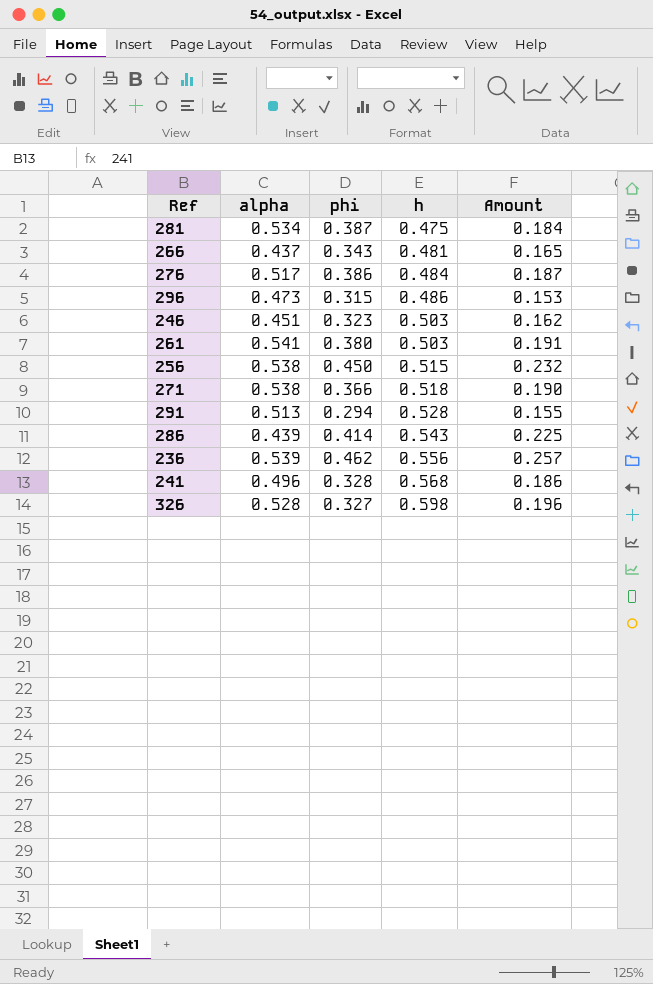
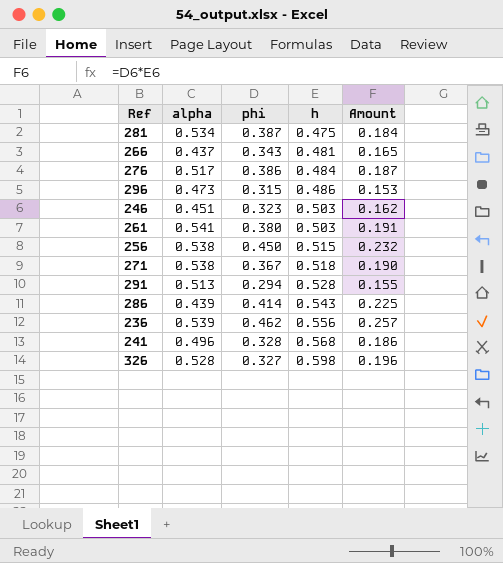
271 | phi: 0.366 -> 0.367

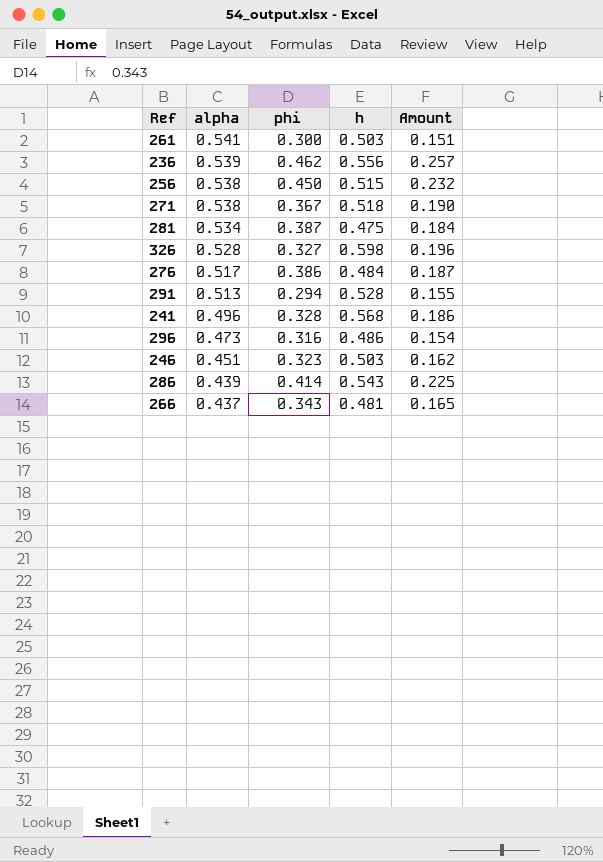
row order: h ascending -> alpha descending
261 | phi: 0.380 -> 0.300
261 | Amount: 0.191 -> 0.151
296 | phi: 0.315 -> 0.316
296 | Amount: 0.153 -> 0.154

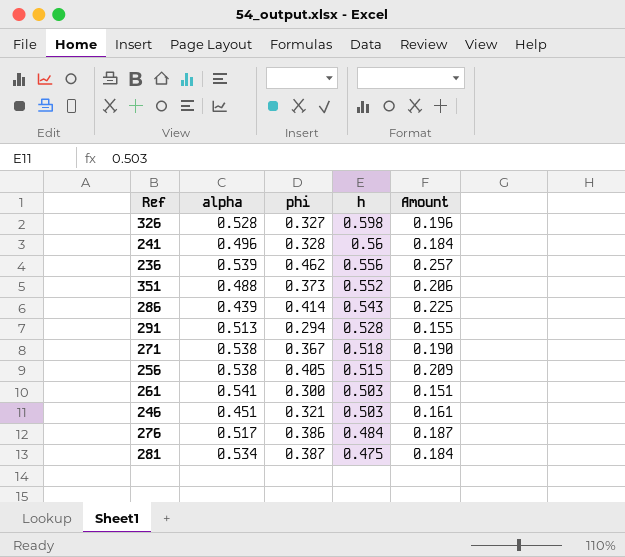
row order: alpha descending -> h descending
row 296: 0.473 | 0.316 | 0.486 | 0.154 -> none
row 266: 0.437 | 0.343 | 0.481 | 0.165 -> none
241 | h: 0.568 -> 0.56
241 | Amount: 0.186 -> 0.184
row 351: none -> 0.488 | 0.373 | 0.552 | 0.206
256 | phi: 0.450 -> 0.405
256 | Amount: 0.232 -> 0.209
246 | phi: 0.323 -> 0.321
246 | Amount: 0.162 -> 0.161

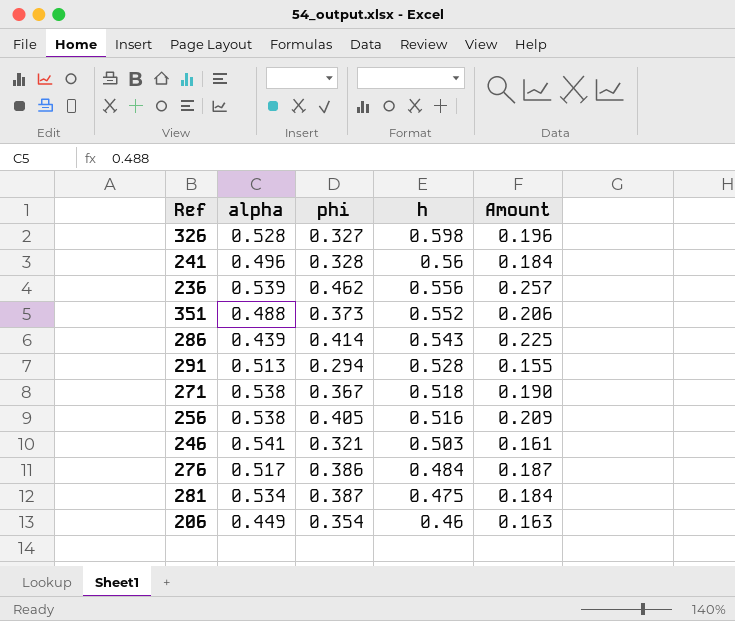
row 261: 0.541 | 0.300 | 0.503 | 0.151 -> none
256 | h: 0.515 -> 0.516
246 | alpha: 0.451 -> 0.541
row 206: none -> 0.449 | 0.354 | 0.46 | 0.163

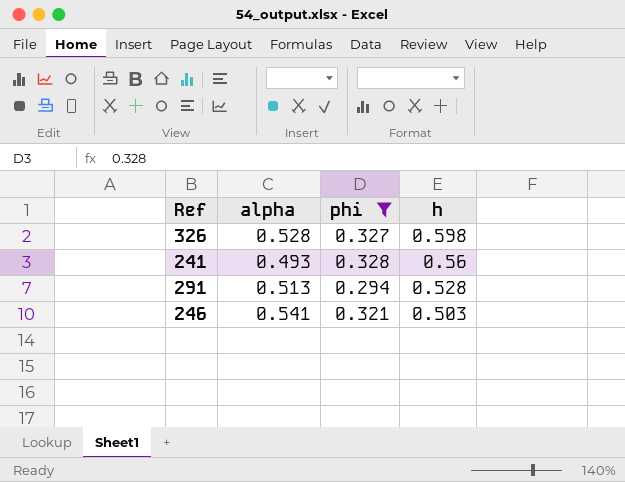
filter: none -> phi <= 0.328
column Amount | formula: [phi] * [h] -> none
241 | alpha: 0.496 -> 0.493

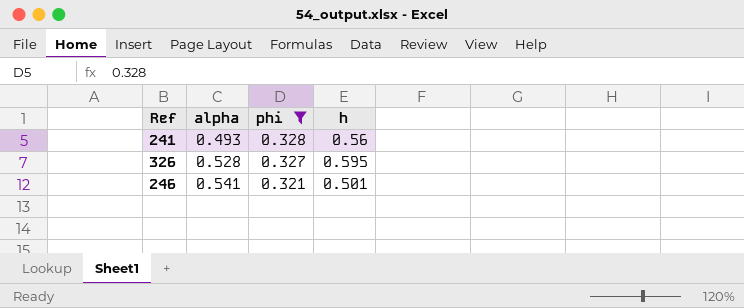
row order: h descending -> alpha ascending
row 291: 0.513 | 0.294 | 0.528 -> none
326 | h: 0.598 -> 0.595
246 | h: 0.503 -> 0.501

